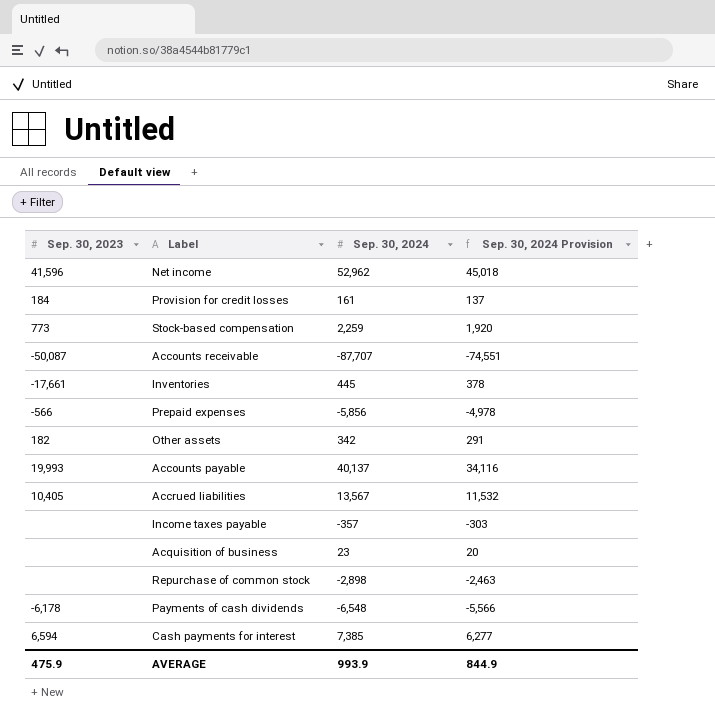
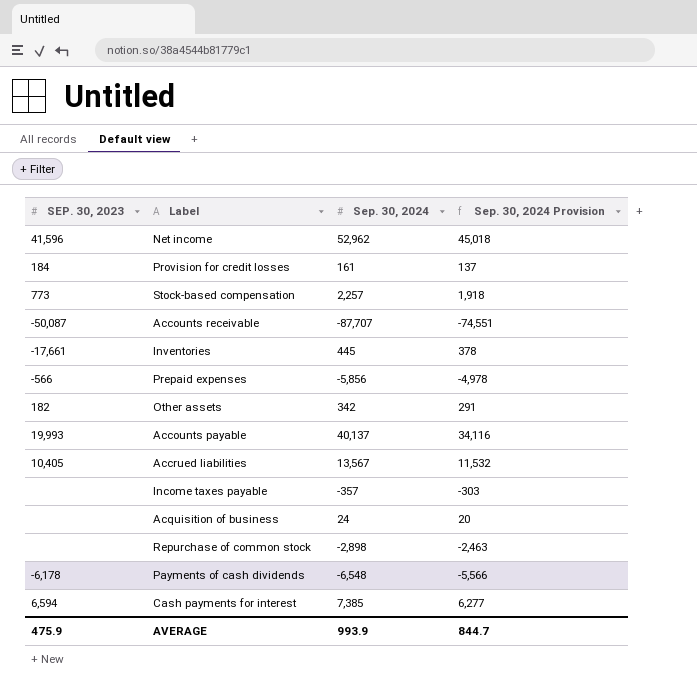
column name: Sep. 30, 2023 -> SEP. 30, 2023
Stock-based compensation | Sep. 30, 2024: 2,259 -> 2,257
Stock-based compensation | Sep. 30, 2024 Provision: 1,920 -> 1,918
Acquisition of business | Sep. 30, 2024: 23 -> 24
AVERAGE | Sep. 30, 2024 Provision: 844.9 -> 844.7

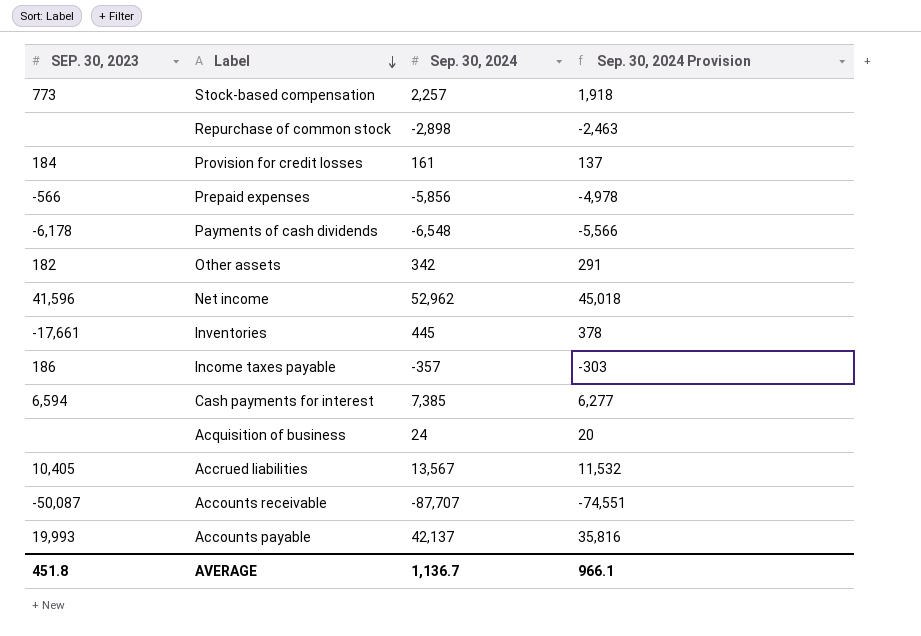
row order: none -> Label descending
Income taxes payable | SEP. 30, 2023: none -> 186
Accounts payable | Sep. 30, 2024: 40,137 -> 42,137
Accounts payable | Sep. 30, 2024 Provision: 34,116 -> 35,816
AVERAGE | SEP. 30, 2023: 475.9 -> 451.8
AVERAGE | Sep. 30, 2024: 993.9 -> 1,136.7
AVERAGE | Sep. 30, 2024 Provision: 844.7 -> 966.1

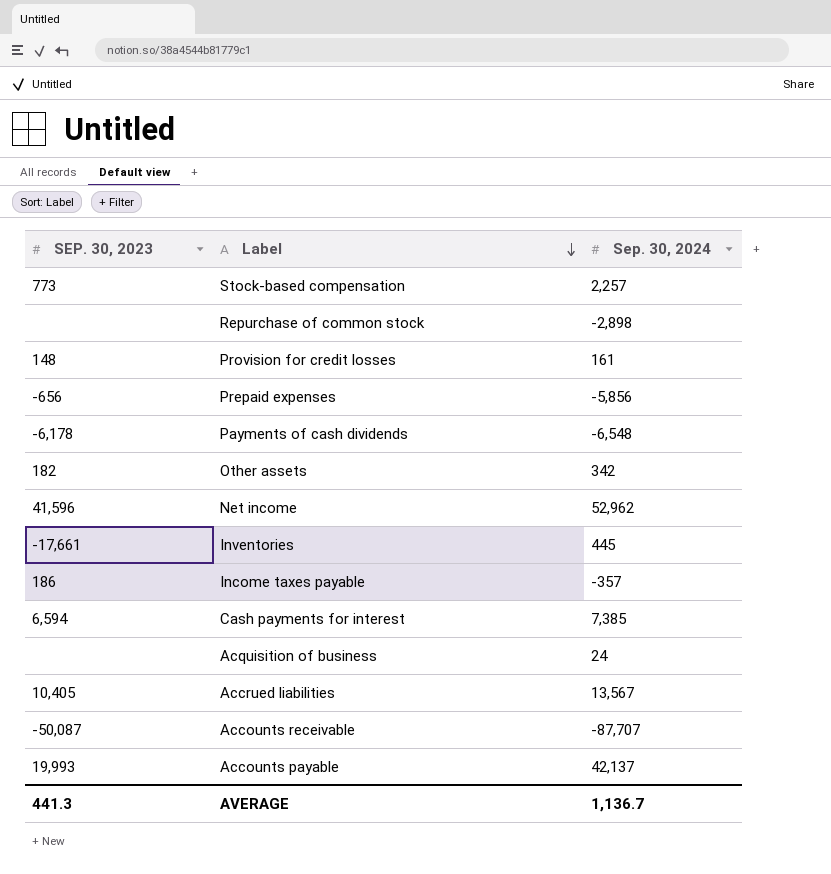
column Sep. 30, 2024 Provision | formula: [Sep. 30, 2024] * 0.85 -> none
Provision for credit losses | SEP. 30, 2023: 184 -> 148
Prepaid expenses | SEP. 30, 2023: -566 -> -656
AVERAGE | SEP. 30, 2023: 451.8 -> 441.3

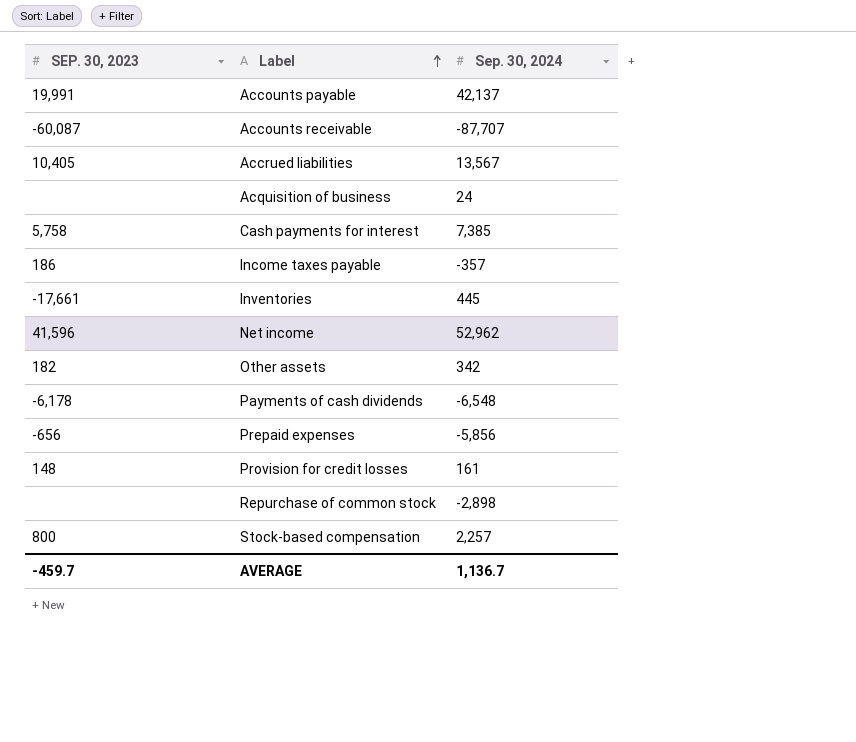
row order: Label descending -> Label ascending
Accounts payable | SEP. 30, 2023: 19,993 -> 19,991
Accounts receivable | SEP. 30, 2023: -50,087 -> -60,087
Cash payments for interest | SEP. 30, 2023: 6,594 -> 5,758
Stock-based compensation | SEP. 30, 2023: 773 -> 800
AVERAGE | SEP. 30, 2023: 441.3 -> -459.7

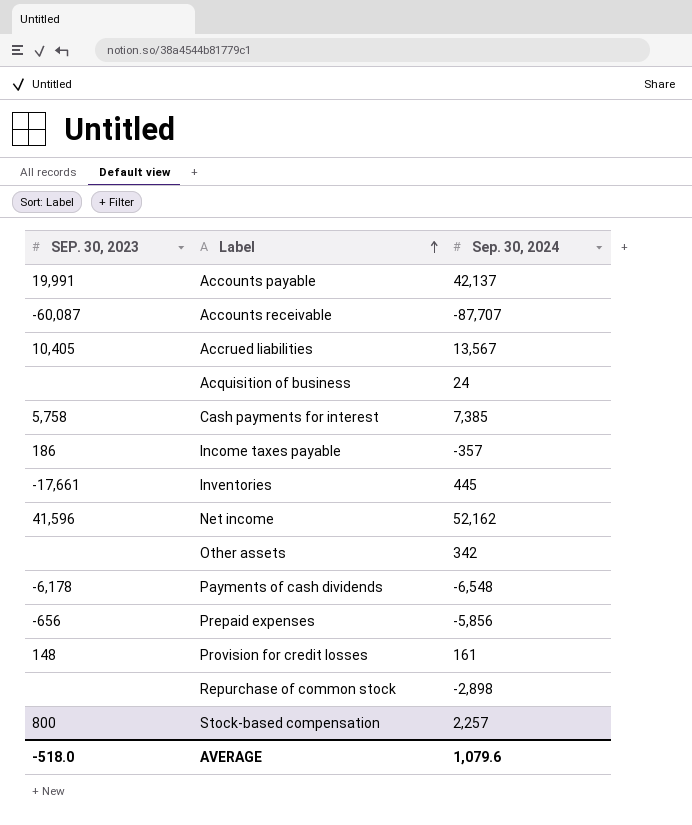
Net income | Sep. 30, 2024: 52,962 -> 52,162
Other assets | SEP. 30, 2023: 182 -> none
AVERAGE | SEP. 30, 2023: -459.7 -> -518.0
AVERAGE | Sep. 30, 2024: 1,136.7 -> 1,079.6

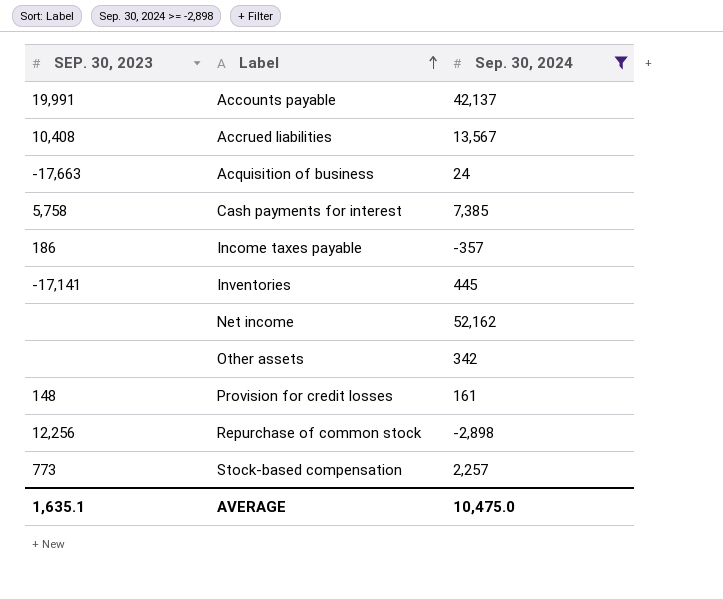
filter: none -> Sep. 30, 2024 >= -2,898
Accrued liabilities | SEP. 30, 2023: 10,405 -> 10,408
Acquisition of business | SEP. 30, 2023: none -> -17,663
Inventories | SEP. 30, 2023: -17,661 -> -17,141
Net income | SEP. 30, 2023: 41,596 -> none
Repurchase of common stock | SEP. 30, 2023: none -> 12,256
Stock-based compensation | SEP. 30, 2023: 800 -> 773
AVERAGE | SEP. 30, 2023: -518.0 -> 1,635.1
AVERAGE | Sep. 30, 2024: 1,079.6 -> 10,475.0

